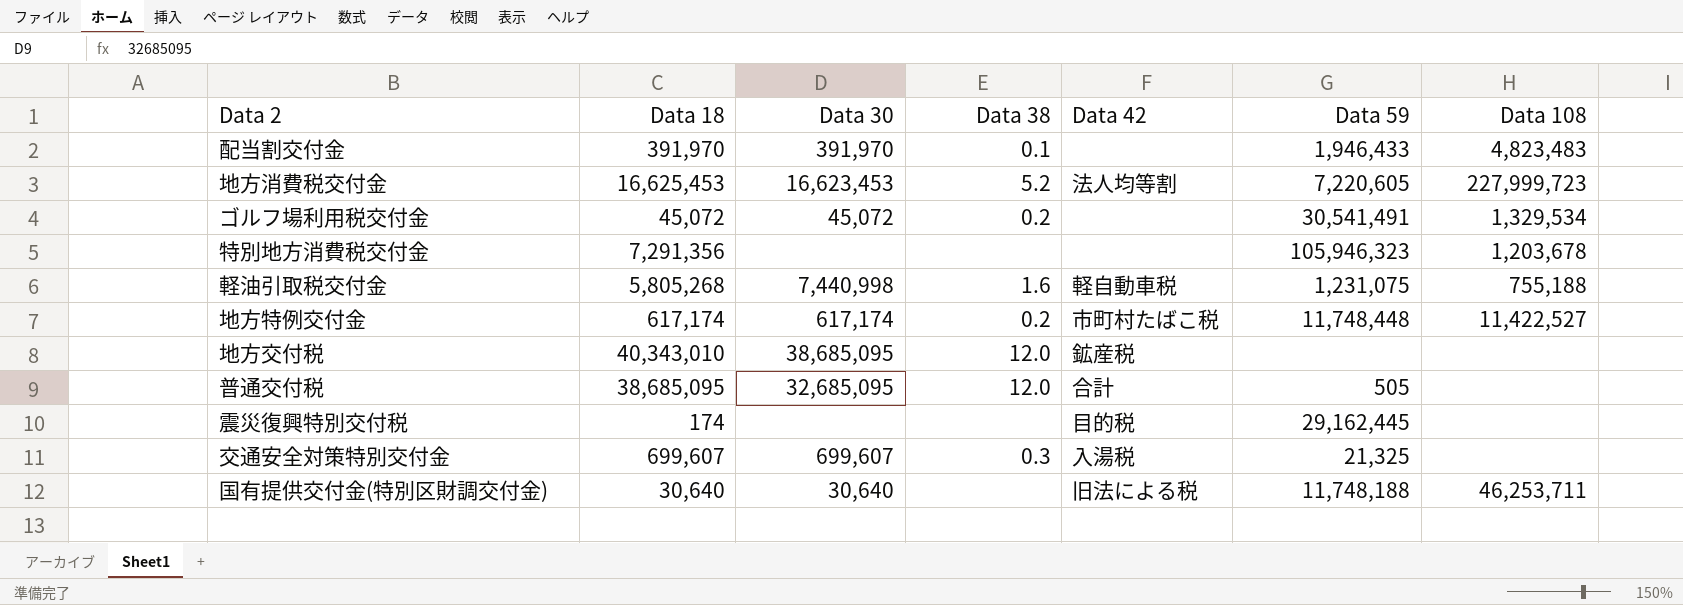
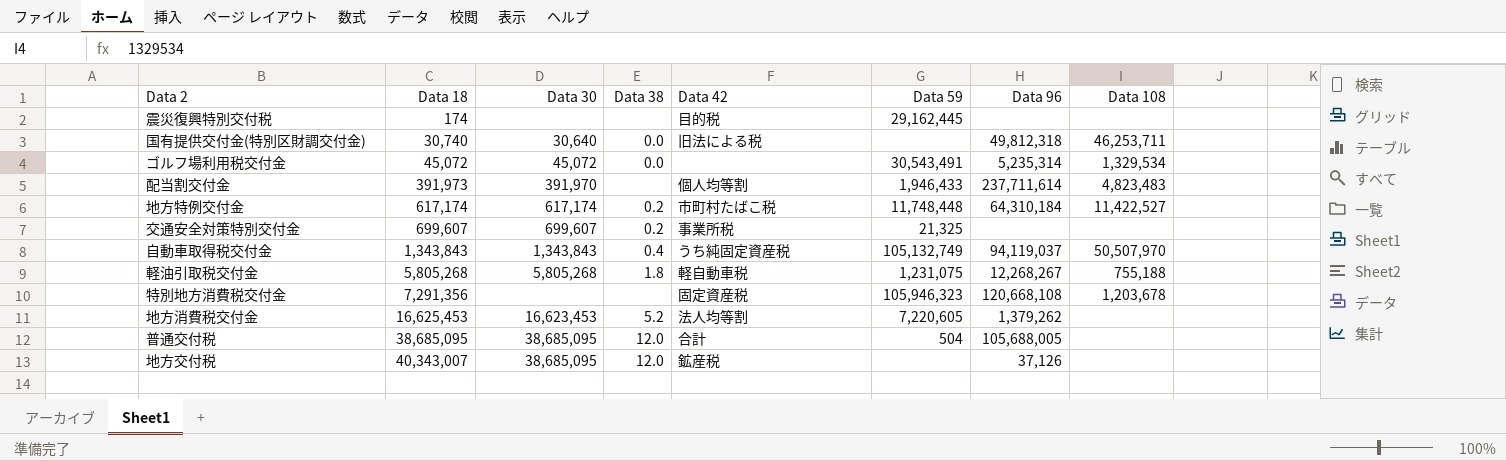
row order: none -> Data 18 ascending
column Data 96 | position: none -> 7
国有提供交付金(特別区財調交付金) | Data 18: 30,640 -> 30,740
国有提供交付金(特別区財調交付金) | Data 38: none -> 0.0
国有提供交付金(特別区財調交付金) | Data 59: 11,748,188 -> none
ゴルフ場利用税交付金 | Data 38: 0.2 -> 0.0
ゴルフ場利用税交付金 | Data 59: 30,541,491 -> 30,543,491
配当割交付金 | Data 18: 391,970 -> 391,973
配当割交付金 | Data 38: 0.1 -> none
配当割交付金 | Data 42: none -> 個人均等割
交通安全対策特別交付金 | Data 38: 0.3 -> 0.2
交通安全対策特別交付金 | Data 42: 入湯税 -> 事業所税
row 自動車取得税交付金: none -> 1,343,843 | 1,343,843 | 0.4 | うち純固定資産税 | 105,132,749 | 94,119,037 | 50,507,970
軽油引取税交付金 | Data 30: 7,440,998 -> 5,805,268
軽油引取税交付金 | Data 38: 1.6 -> 1.8
特別地方消費税交付金 | Data 42: none -> 固定資産税
地方消費税交付金 | Data 108: 227,999,723 -> none
普通交付税 | Data 30: 32,685,095 -> 38,685,095
普通交付税 | Data 59: 505 -> 504
地方交付税 | Data 18: 40,343,010 -> 40,343,007

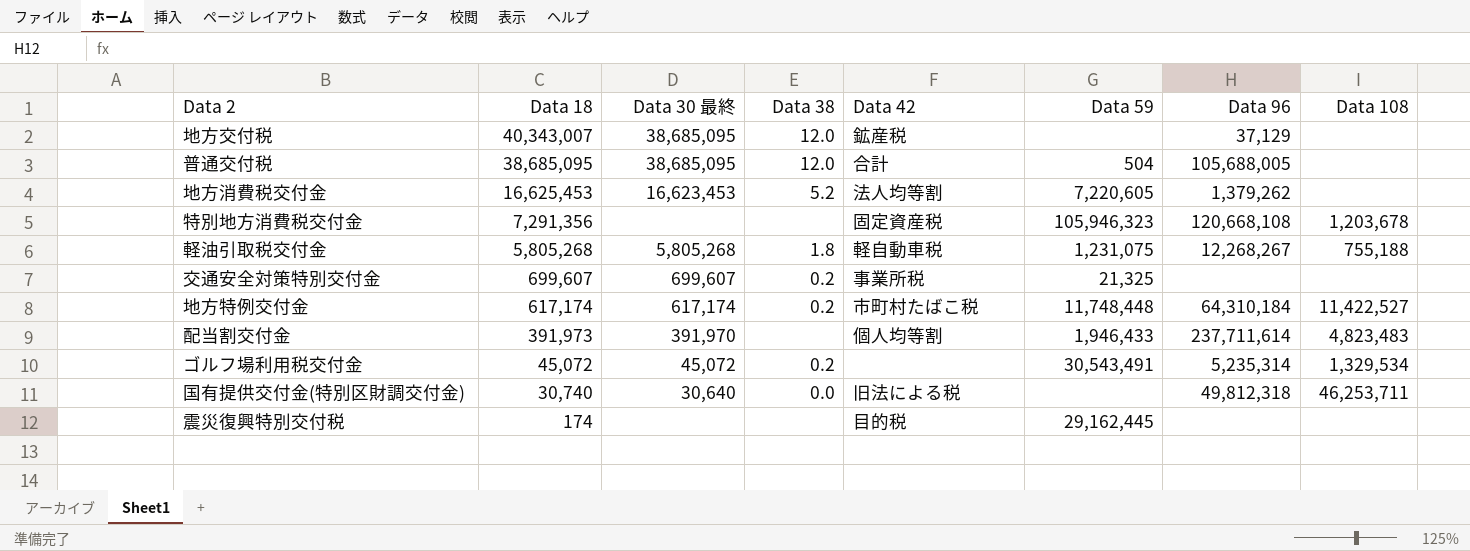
row order: Data 18 ascending -> Data 18 descending
column name: Data 30 -> Data 30 最終
row 自動車取得税交付金: 1,343,843 | 1,343,843 | 0.4 | うち純固定資産税 | 105,132,749 | 94,119,037 | 50,507,970 -> none
地方交付税 | Data 96: 37,126 -> 37,129
ゴルフ場利用税交付金 | Data 38: 0.0 -> 0.2

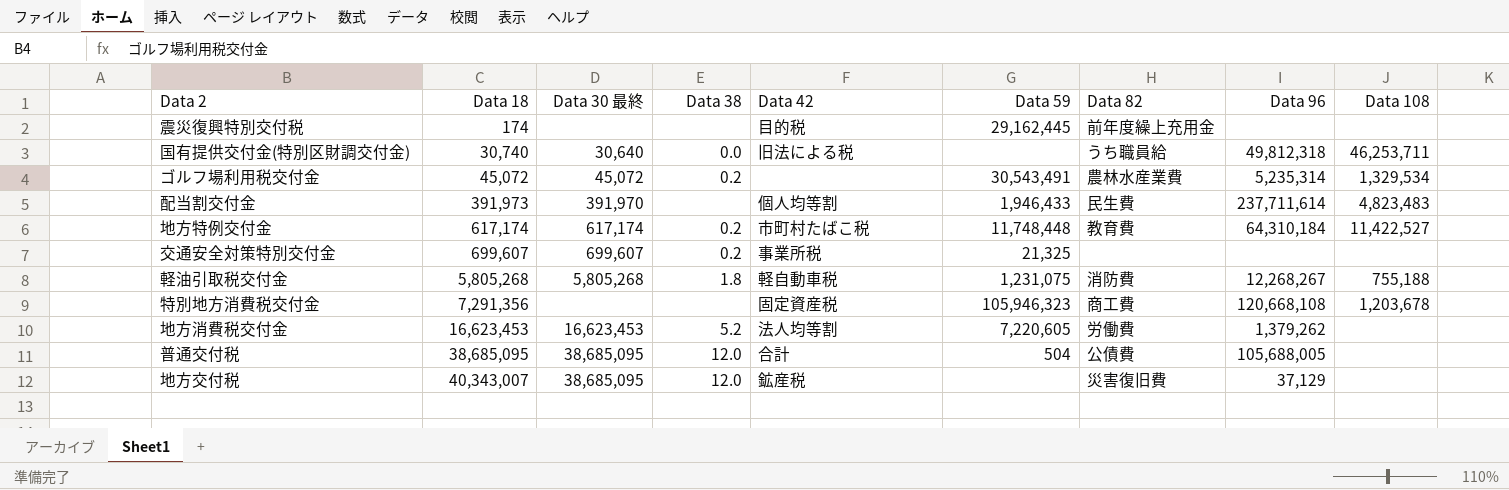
row order: Data 18 descending -> Data 18 ascending
column Data 82 | position: none -> 7
地方消費税交付金 | Data 18: 16,625,453 -> 16,623,453

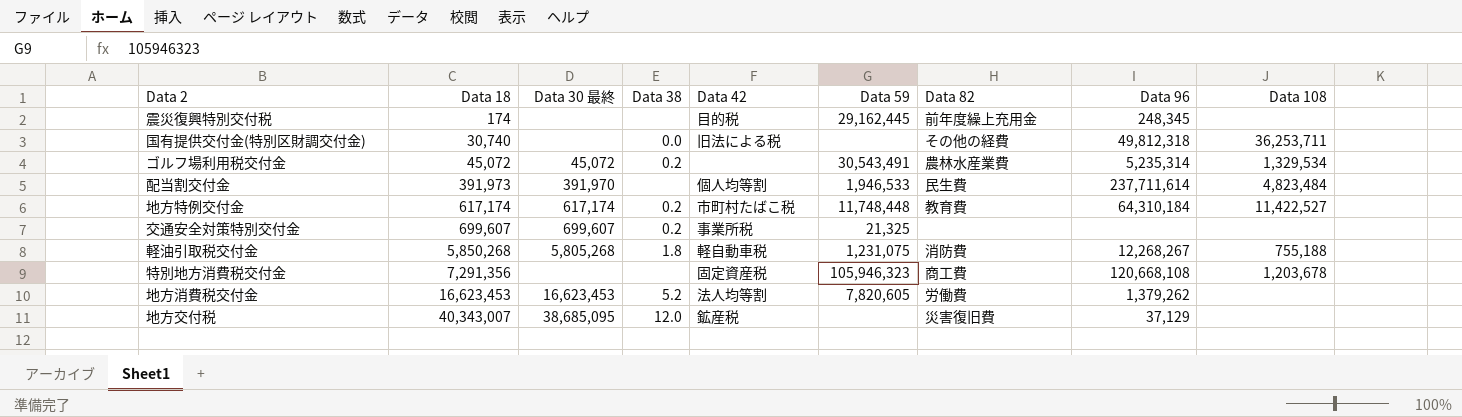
row 普通交付税: 38,685,095 | 38,685,095 | 12.0 | 合計 | 504 | 公債費 | 105,688,005 | none -> none
震災復興特別交付税 | Data 96: none -> 248,345
国有提供交付金(特別区財調交付金) | Data 30 最終: 30,640 -> none
国有提供交付金(特別区財調交付金) | Data 82: うち職員給 -> その他の経費
国有提供交付金(特別区財調交付金) | Data 108: 46,253,711 -> 36,253,711
配当割交付金 | Data 59: 1,946,433 -> 1,946,533
配当割交付金 | Data 108: 4,823,483 -> 4,823,484
軽油引取税交付金 | Data 18: 5,805,268 -> 5,850,268
地方消費税交付金 | Data 59: 7,220,605 -> 7,820,605

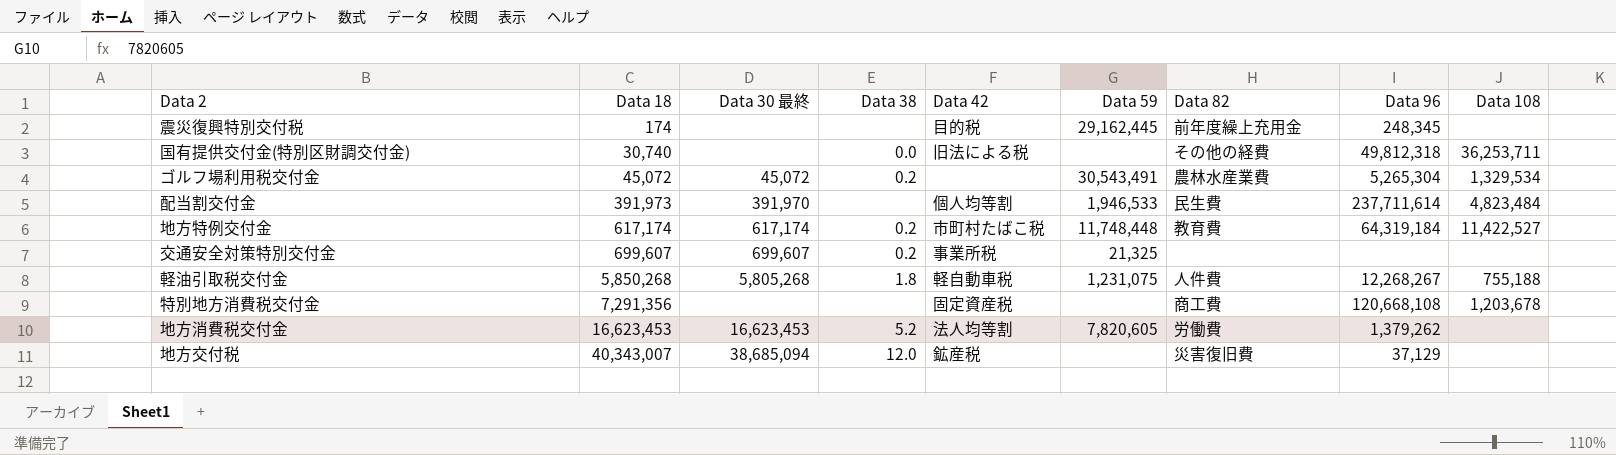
ゴルフ場利用税交付金 | Data 96: 5,235,314 -> 5,265,304
地方特例交付金 | Data 96: 64,310,184 -> 64,319,184
軽油引取税交付金 | Data 82: 消防費 -> 人件費
特別地方消費税交付金 | Data 59: 105,946,323 -> none
地方交付税 | Data 30 最終: 38,685,095 -> 38,685,094

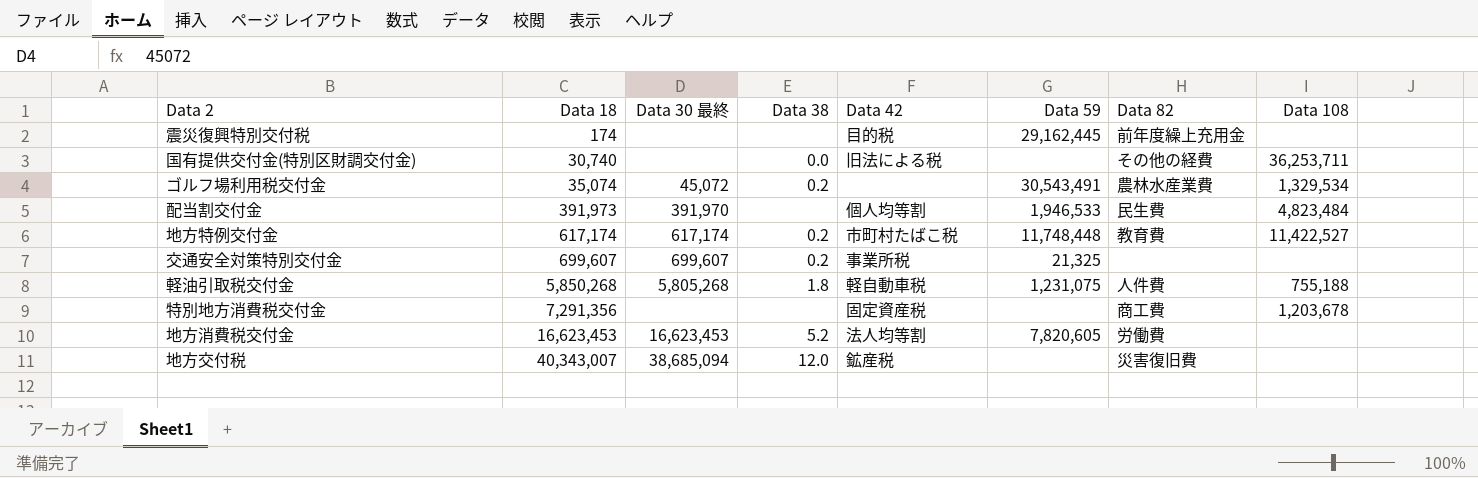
column Data 96 | position: 8 -> none
ゴルフ場利用税交付金 | Data 18: 45,072 -> 35,074

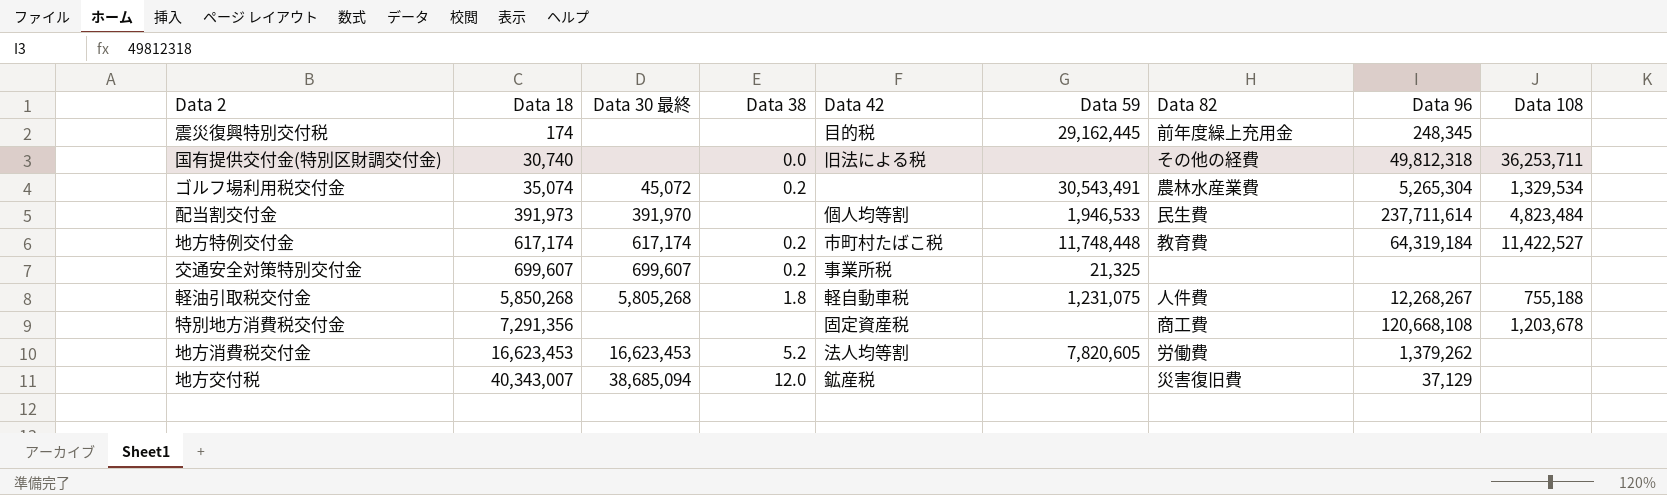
column Data 96 | position: none -> 8

